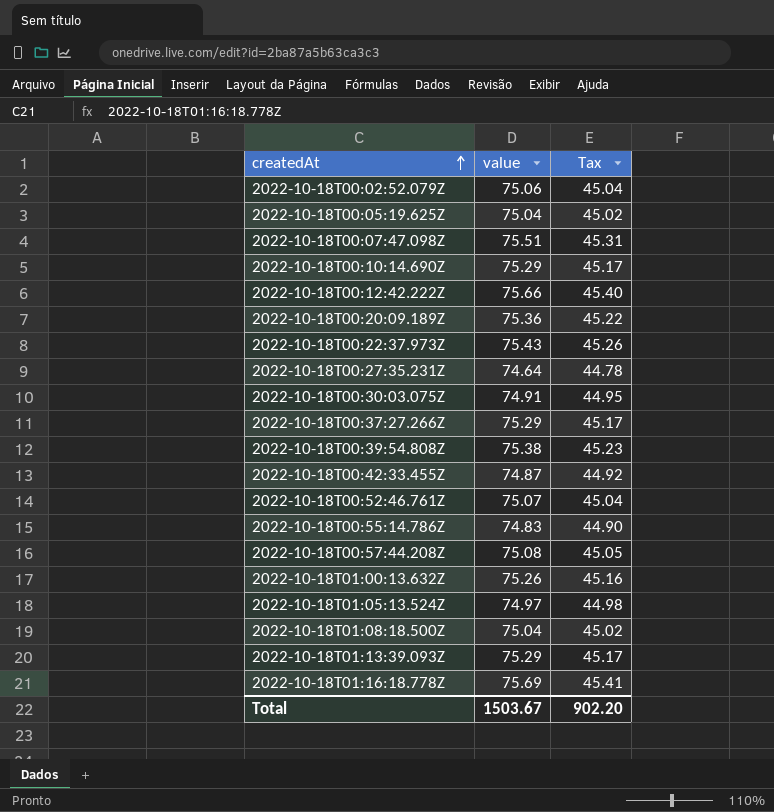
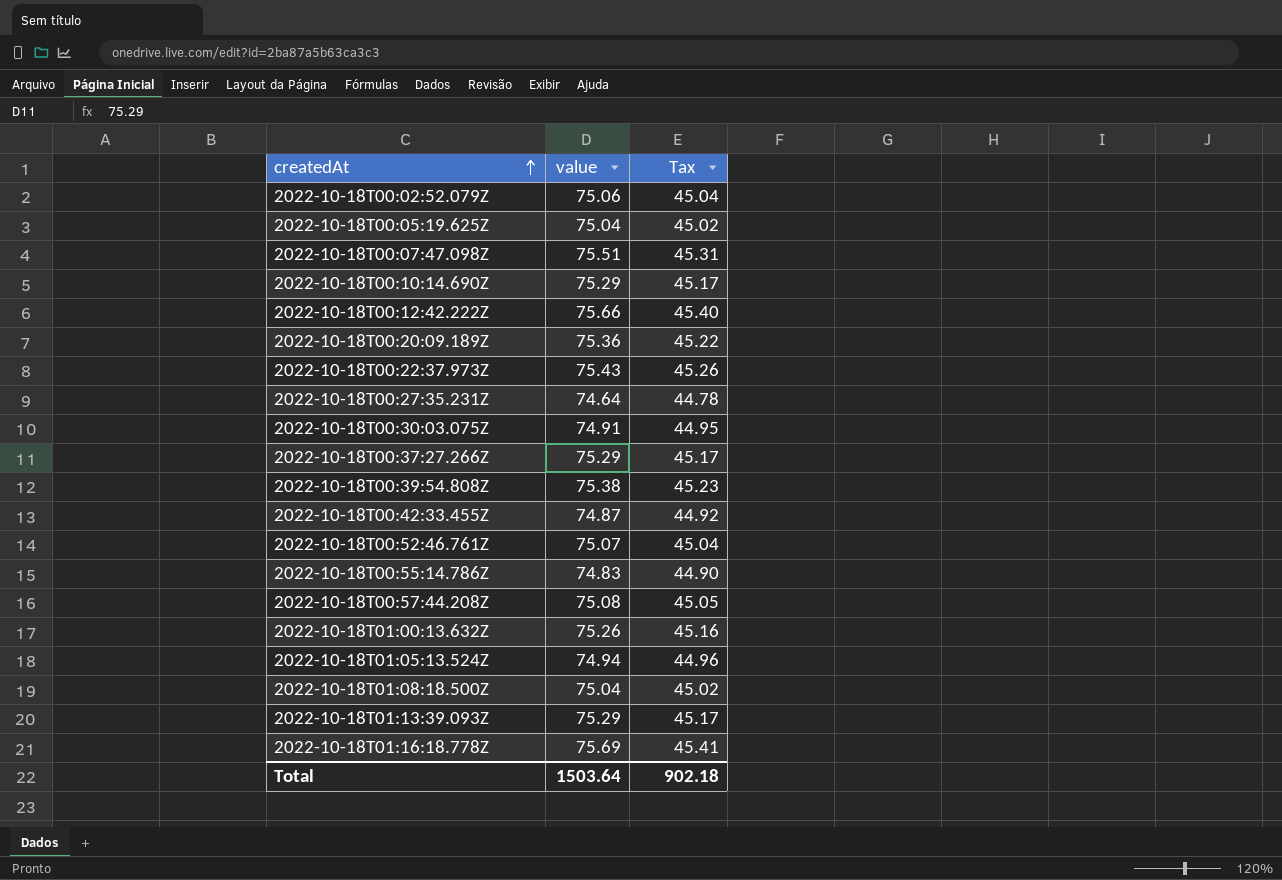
2022-10-18T01:05:13.524Z | value: 74.97 -> 74.94
2022-10-18T01:05:13.524Z | Tax: 44.98 -> 44.96
Total | value: 1503.67 -> 1503.64
Total | Tax: 902.20 -> 902.18

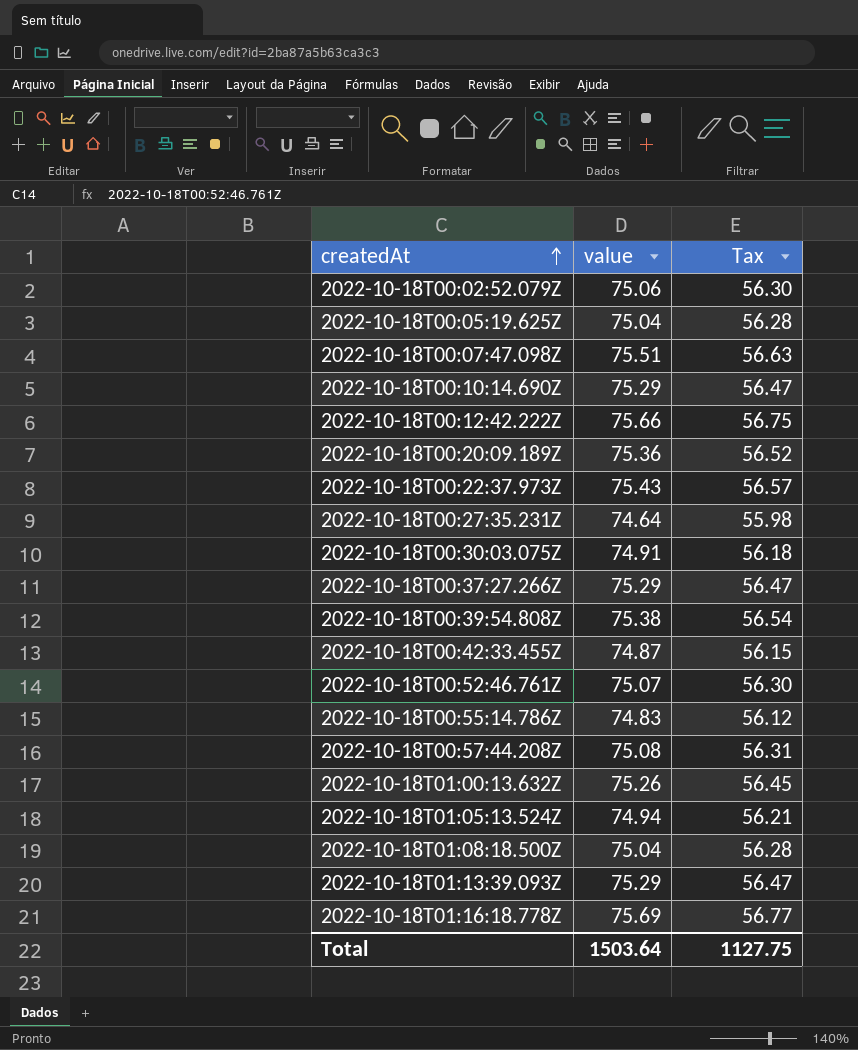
column Tax | formula: [value] * 0.6 -> [value] * 0.75
Total | Tax: 902.18 -> 1127.75

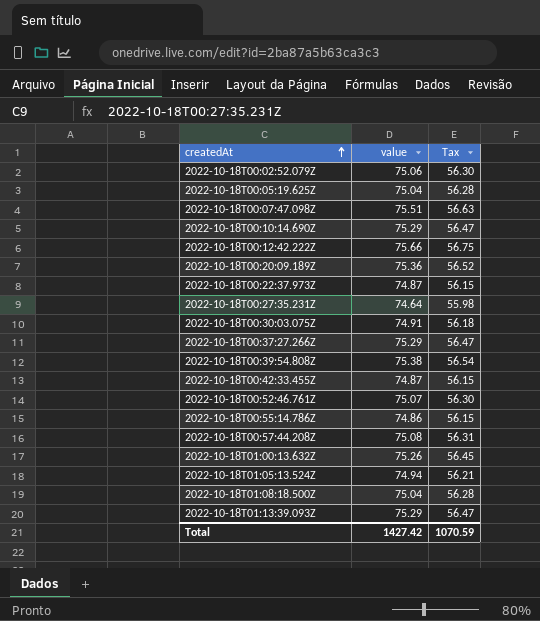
row 2022-10-18T01:16:18.778Z: 75.69 | 56.77 -> none
2022-10-18T00:22:37.973Z | value: 75.43 -> 74.87
2022-10-18T00:22:37.973Z | Tax: 56.57 -> 56.15
2022-10-18T00:55:14.786Z | value: 74.83 -> 74.86
2022-10-18T00:55:14.786Z | Tax: 56.12 -> 56.15
Total | value: 1503.64 -> 1427.42
Total | Tax: 1127.75 -> 1070.59

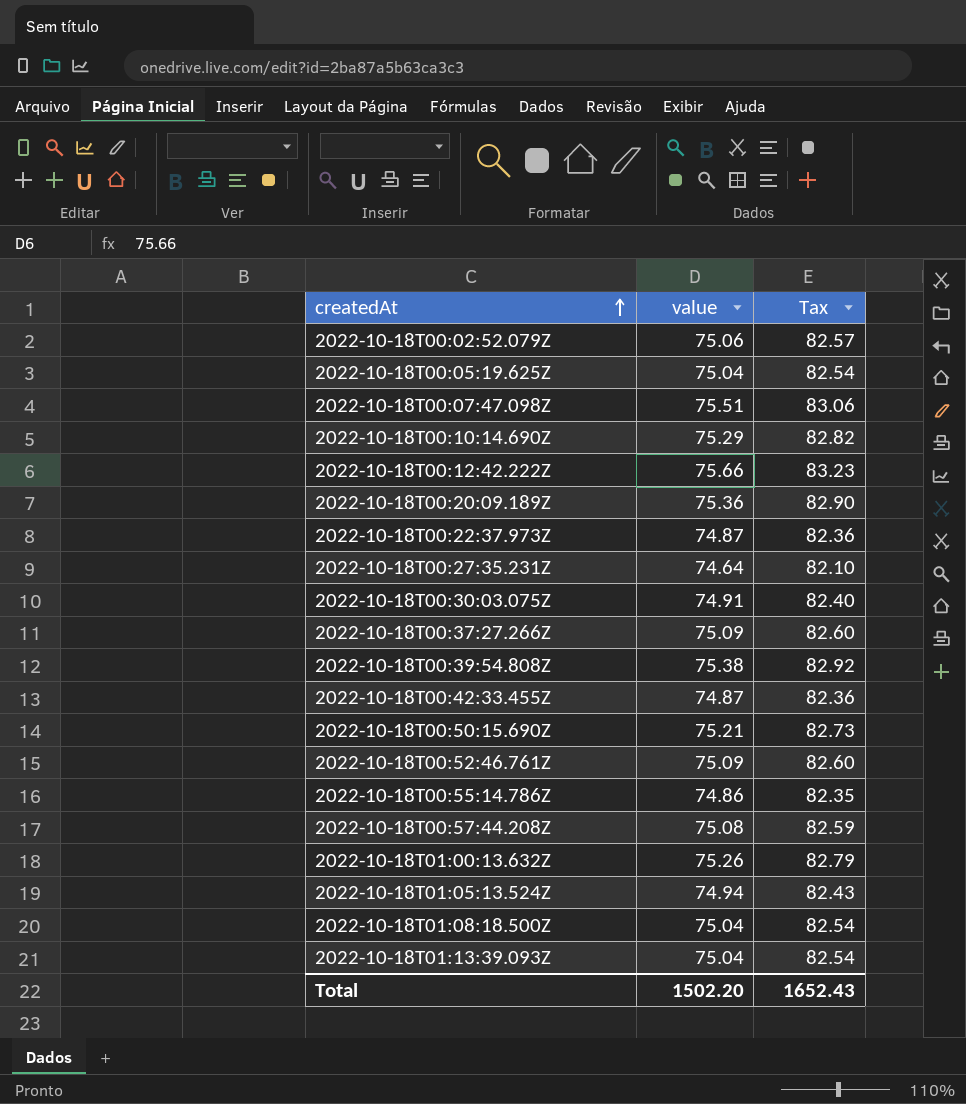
column Tax | formula: [value] * 0.75 -> [value] * 1.1
2022-10-18T00:37:27.266Z | value: 75.29 -> 75.09
row 2022-10-18T00:50:15.690Z: none -> 75.21 | 82.73
2022-10-18T00:52:46.761Z | value: 75.07 -> 75.09
2022-10-18T01:13:39.093Z | value: 75.29 -> 75.04
Total | value: 1427.42 -> 1502.20
Total | Tax: 1070.59 -> 1652.43

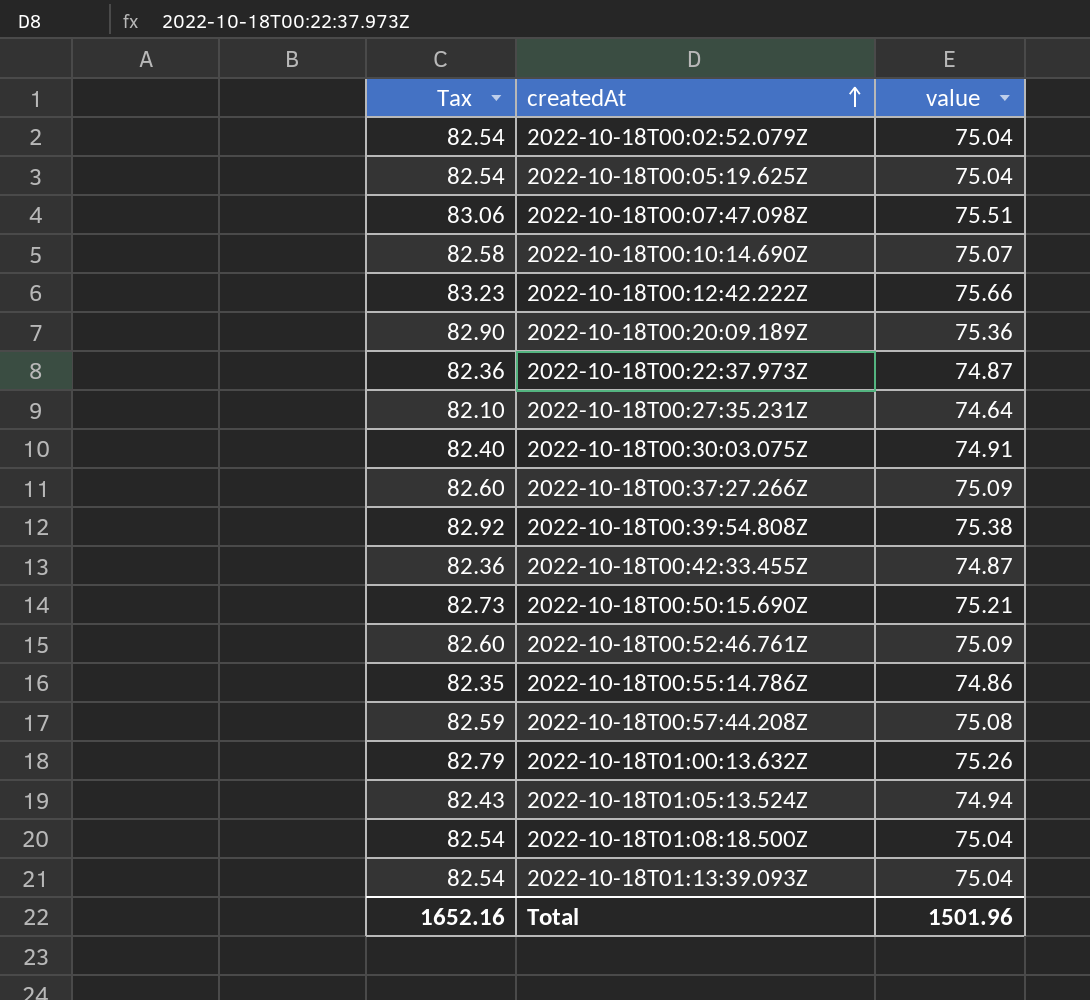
column Tax | position: 3 -> 1
2022-10-18T00:02:52.079Z | Tax: 82.57 -> 82.54
2022-10-18T00:02:52.079Z | value: 75.06 -> 75.04
2022-10-18T00:10:14.690Z | Tax: 82.82 -> 82.58
2022-10-18T00:10:14.690Z | value: 75.29 -> 75.07
Total | Tax: 1652.43 -> 1652.16
Total | value: 1502.20 -> 1501.96

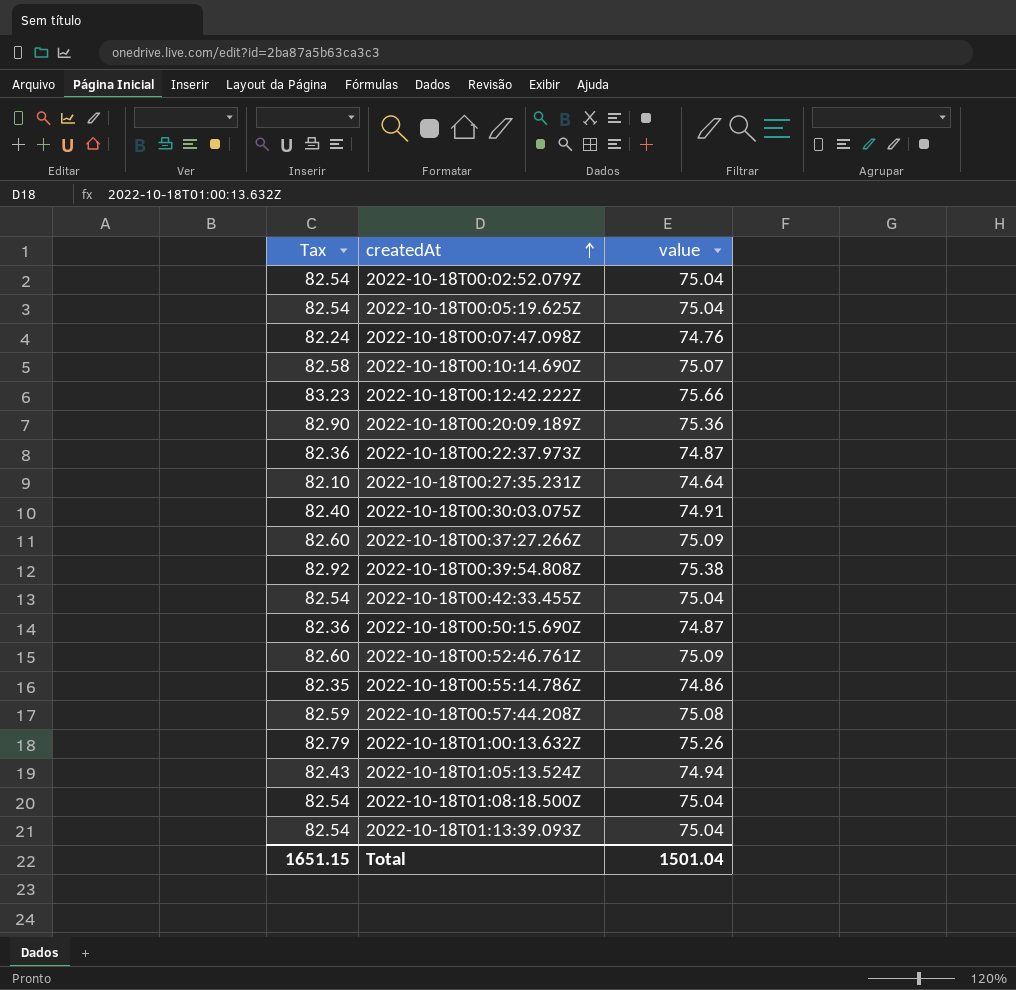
2022-10-18T00:07:47.098Z | Tax: 83.06 -> 82.24
2022-10-18T00:07:47.098Z | value: 75.51 -> 74.76
2022-10-18T00:42:33.455Z | Tax: 82.36 -> 82.54
2022-10-18T00:42:33.455Z | value: 74.87 -> 75.04
2022-10-18T00:50:15.690Z | Tax: 82.73 -> 82.36
2022-10-18T00:50:15.690Z | value: 75.21 -> 74.87
Total | Tax: 1652.16 -> 1651.15
Total | value: 1501.96 -> 1501.04

